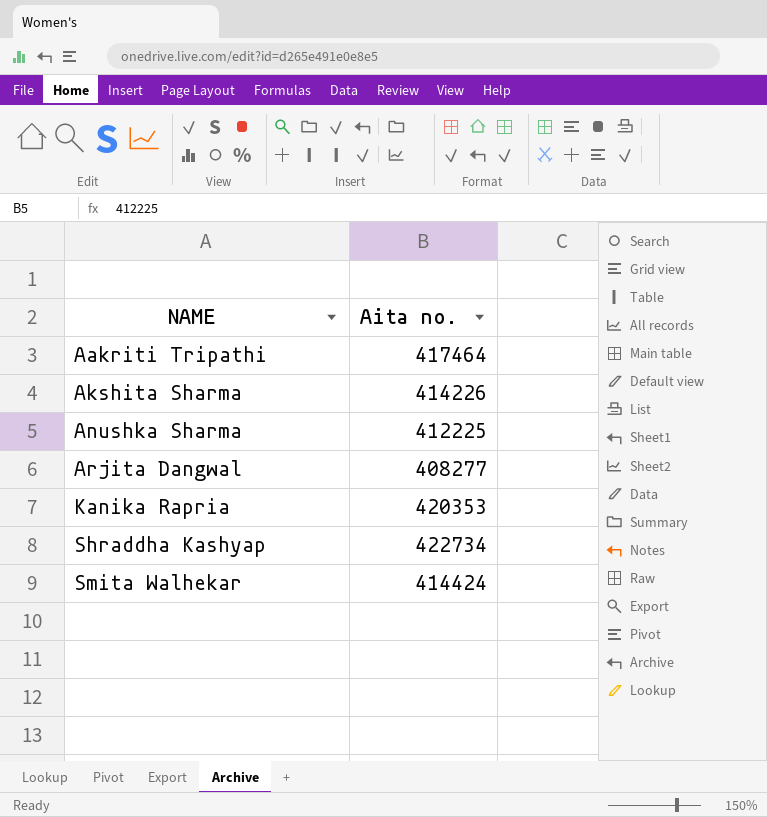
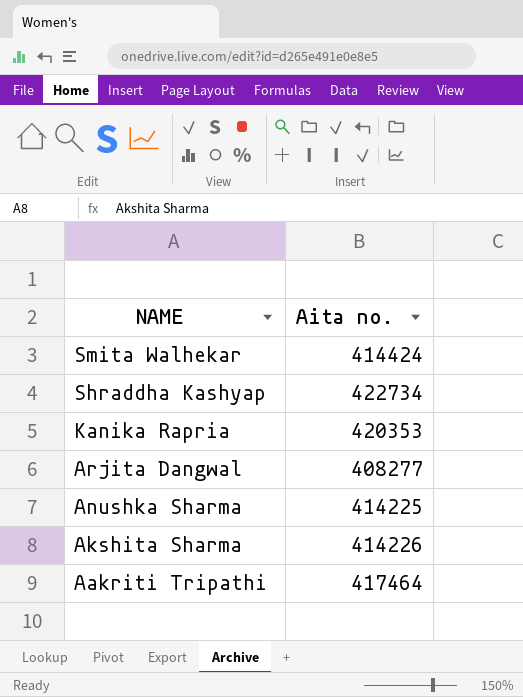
row order: NAME ascending -> NAME descending
Anushka Sharma | Aita no.: 412225 -> 414225

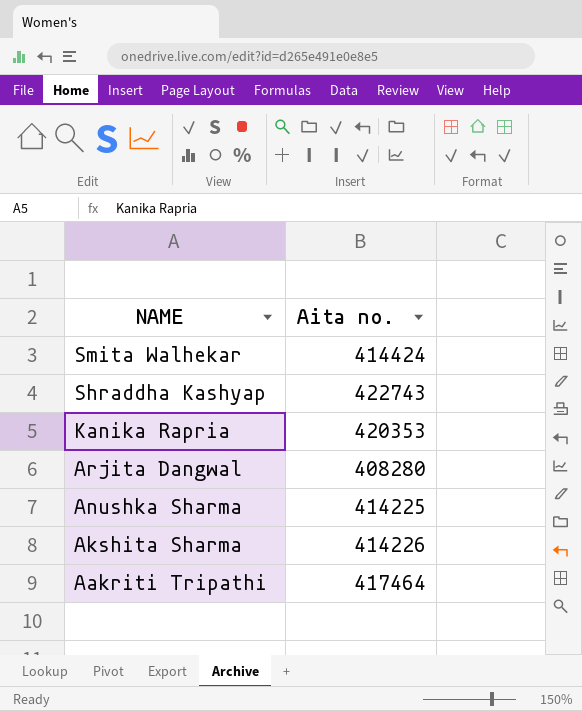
Shraddha Kashyap | Aita no.: 422734 -> 422743
Arjita Dangwal | Aita no.: 408277 -> 408280

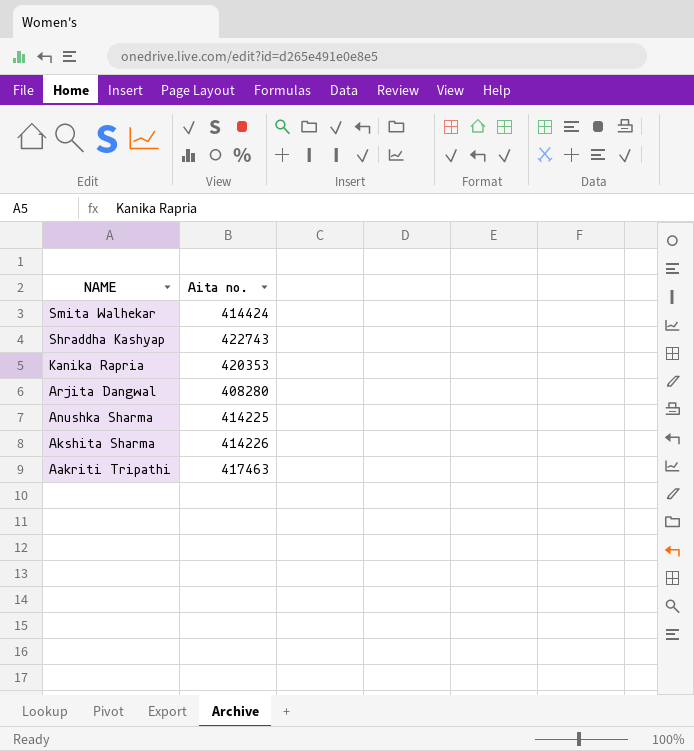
Aakriti Tripathi | Aita no.: 417464 -> 417463

